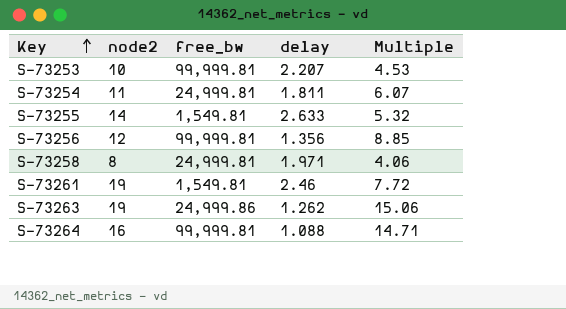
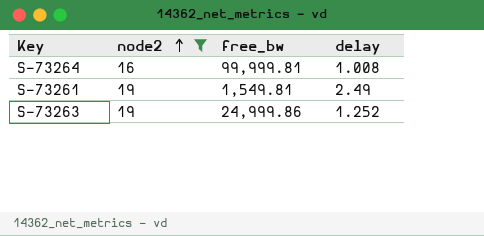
filter: none -> node2 >= 16
row order: Key ascending -> node2 ascending
column Multiple | formula: [node2] / [delay] -> none
S-73264 | delay: 1.088 -> 1.008
S-73261 | delay: 2.46 -> 2.49
S-73263 | delay: 1.262 -> 1.252

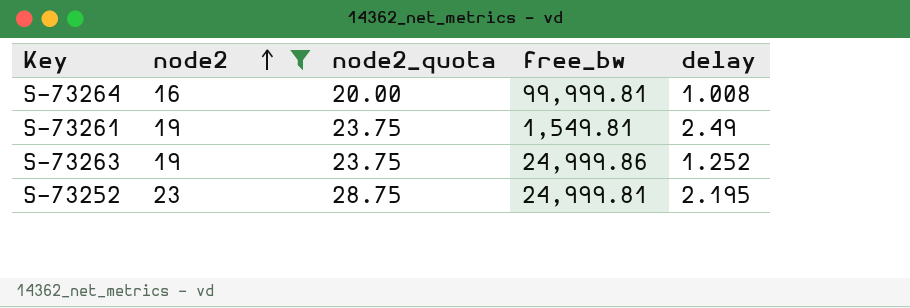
column node2_quota | formula: none -> [node2] * 1.25
row S-73252: none -> 23 | 28.75 | 24,999.81 | 2.195

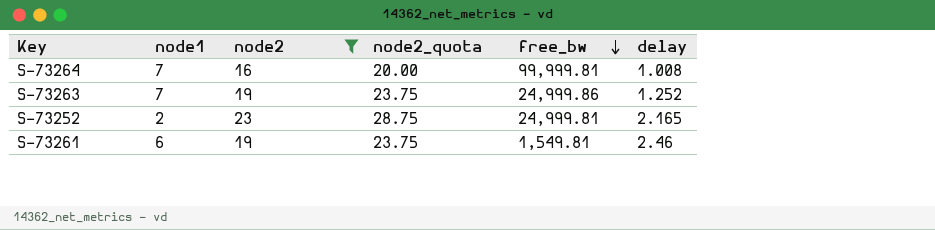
row order: node2 ascending -> free_bw descending
column node1 | position: none -> 2
S-73252 | delay: 2.195 -> 2.165
S-73261 | delay: 2.49 -> 2.46

